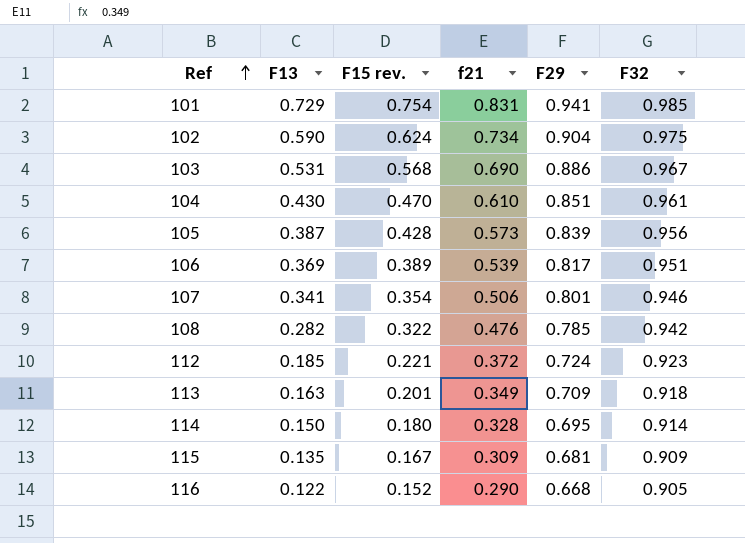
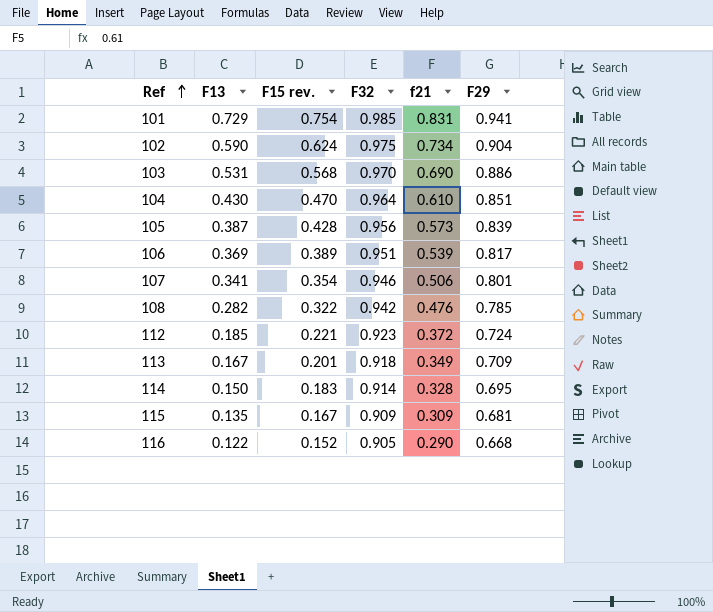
column F32 | position: 6 -> 4
103 | F32: 0.967 -> 0.970
104 | F32: 0.961 -> 0.964
113 | F13: 0.163 -> 0.167
114 | F15 rev.: 0.180 -> 0.183

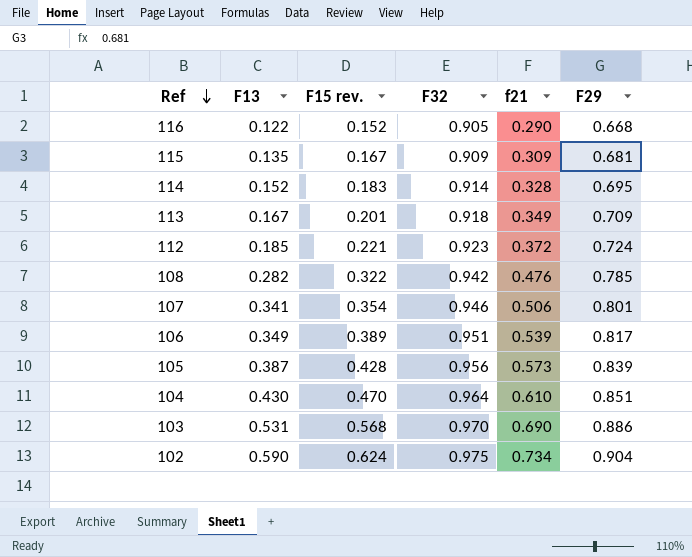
row order: Ref ascending -> Ref descending
row 101: 0.729 | 0.754 | 0.985 | 0.831 | 0.941 -> none
114 | F13: 0.150 -> 0.152
106 | F13: 0.369 -> 0.349

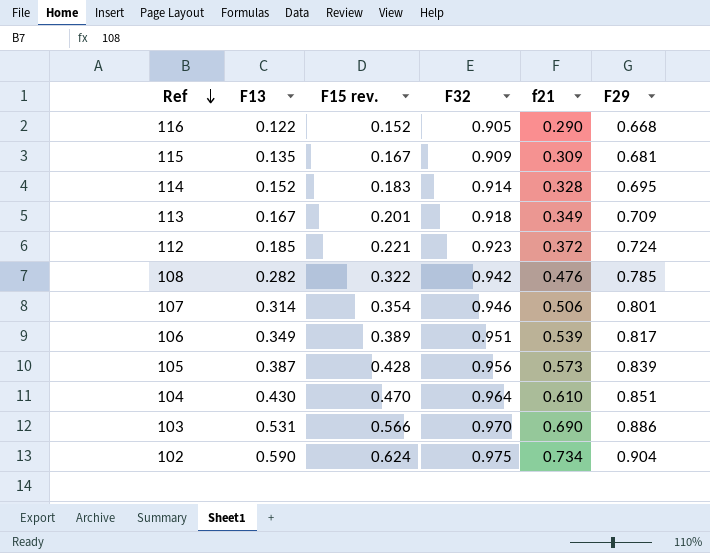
107 | F13: 0.341 -> 0.314
103 | F15 rev.: 0.568 -> 0.566

